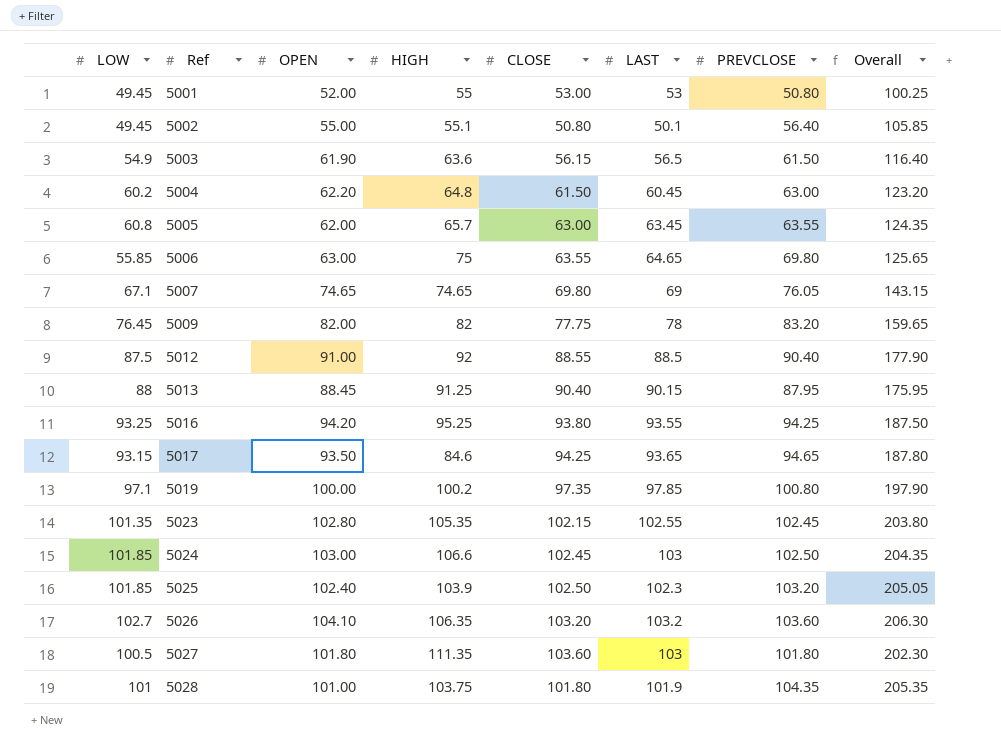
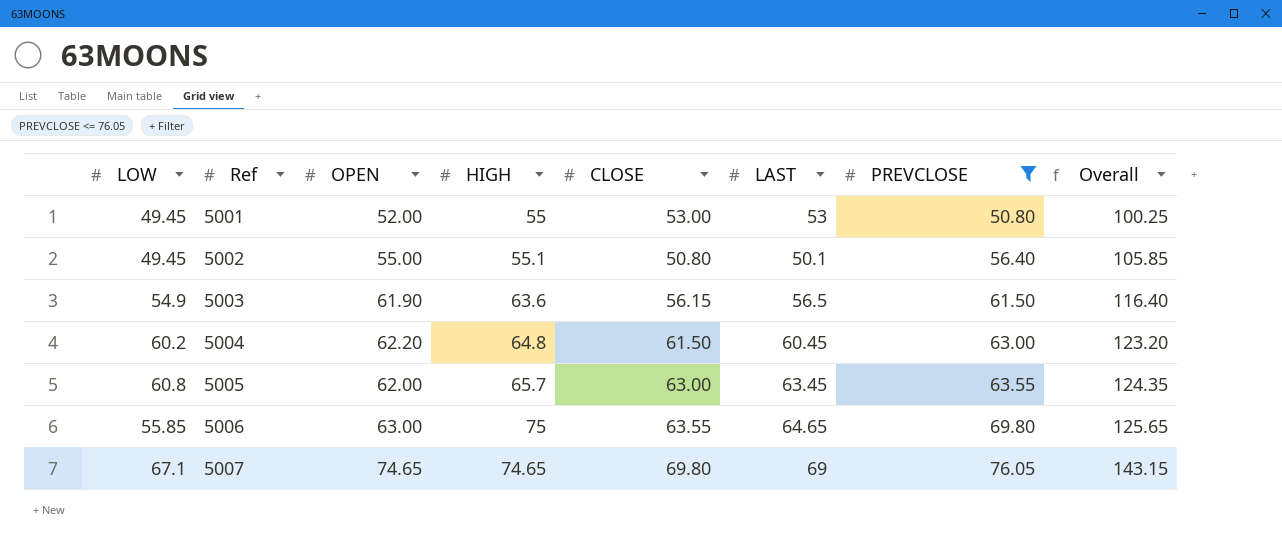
filter: none -> PREVCLOSE <= 76.05

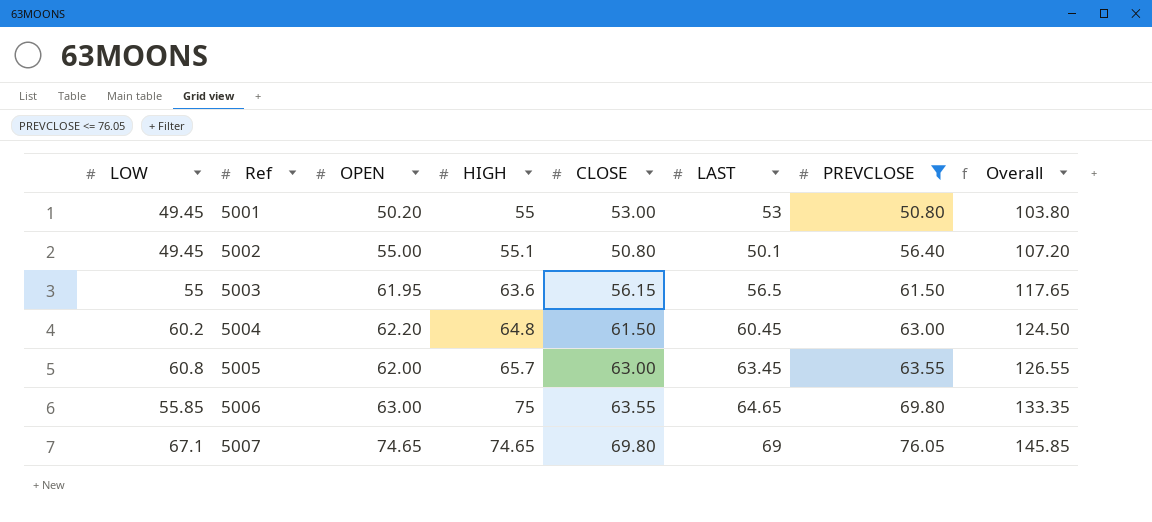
column Overall | formula: [LOW] + [PREVCLOSE] -> [CLOSE] + [PREVCLOSE]
5001 | OPEN: 52.00 -> 50.20
5003 | LOW: 54.9 -> 55
5003 | OPEN: 61.90 -> 61.95

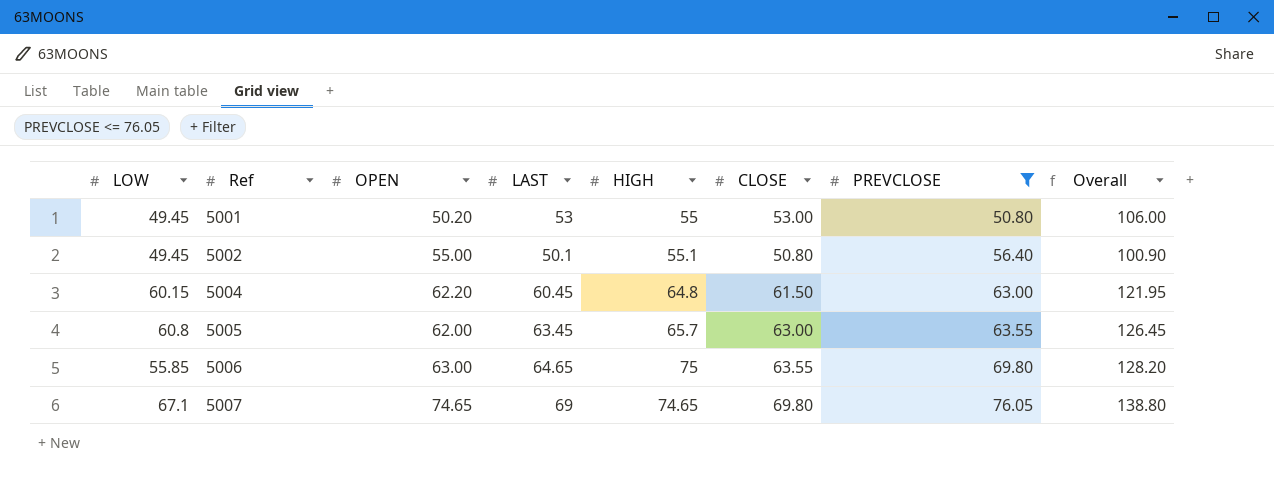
column LAST | position: 6 -> 4
column Overall | formula: [CLOSE] + [PREVCLOSE] -> [LAST] + [CLOSE]
row 5003: 55 | 61.95 | 63.6 | 56.15 | 56.5 | 61.50 | 117.65 -> none
5004 | LOW: 60.2 -> 60.15

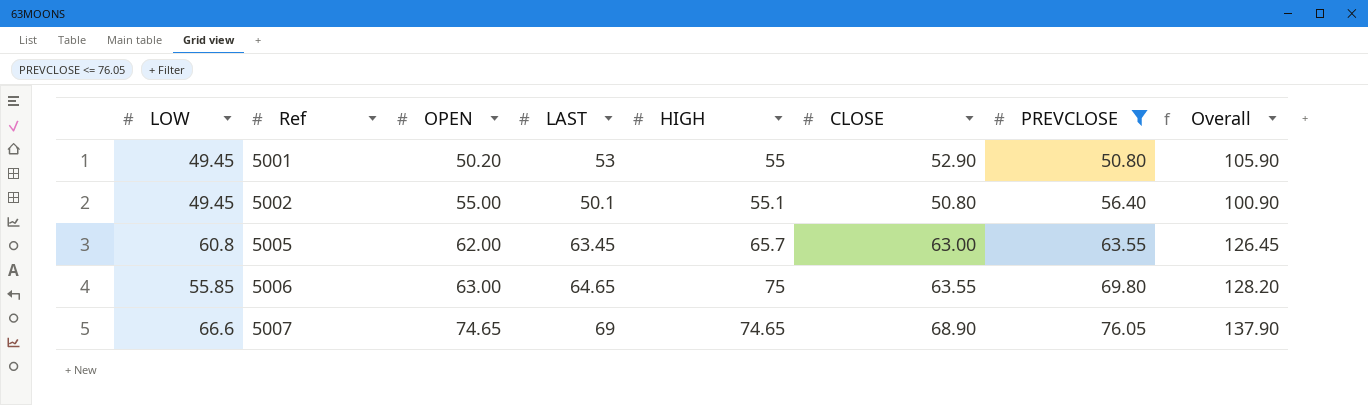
row 5004: 60.15 | 62.20 | 60.45 | 64.8 | 61.50 | 63.00 | 121.95 -> none
5001 | CLOSE: 53.00 -> 52.90
5001 | Overall: 106.00 -> 105.90
5007 | LOW: 67.1 -> 66.6
5007 | CLOSE: 69.80 -> 68.90
5007 | Overall: 138.80 -> 137.90

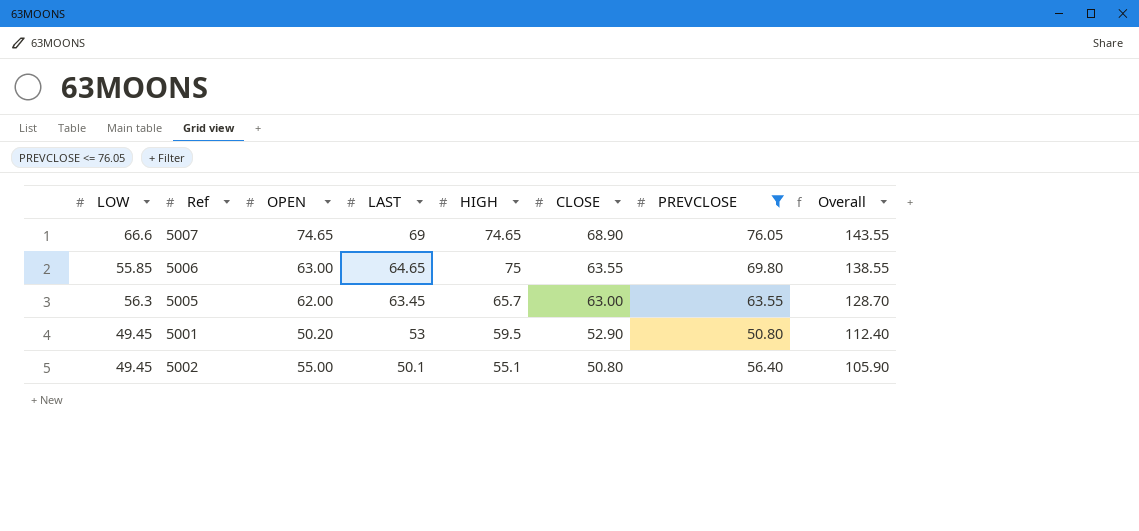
row order: Ref ascending -> LAST descending
column Overall | formula: [LAST] + [CLOSE] -> [HIGH] + [CLOSE]
5005 | LOW: 60.8 -> 56.3
5001 | HIGH: 55 -> 59.5

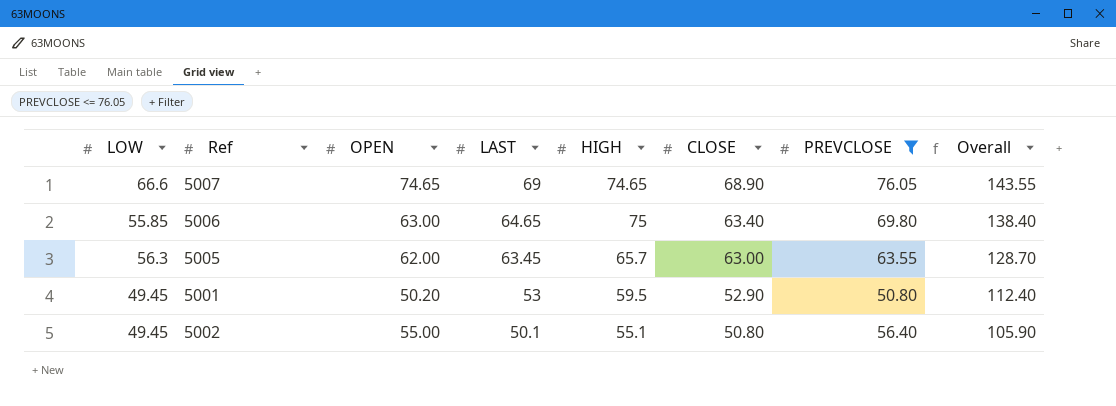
5006 | CLOSE: 63.55 -> 63.40
5006 | Overall: 138.55 -> 138.40

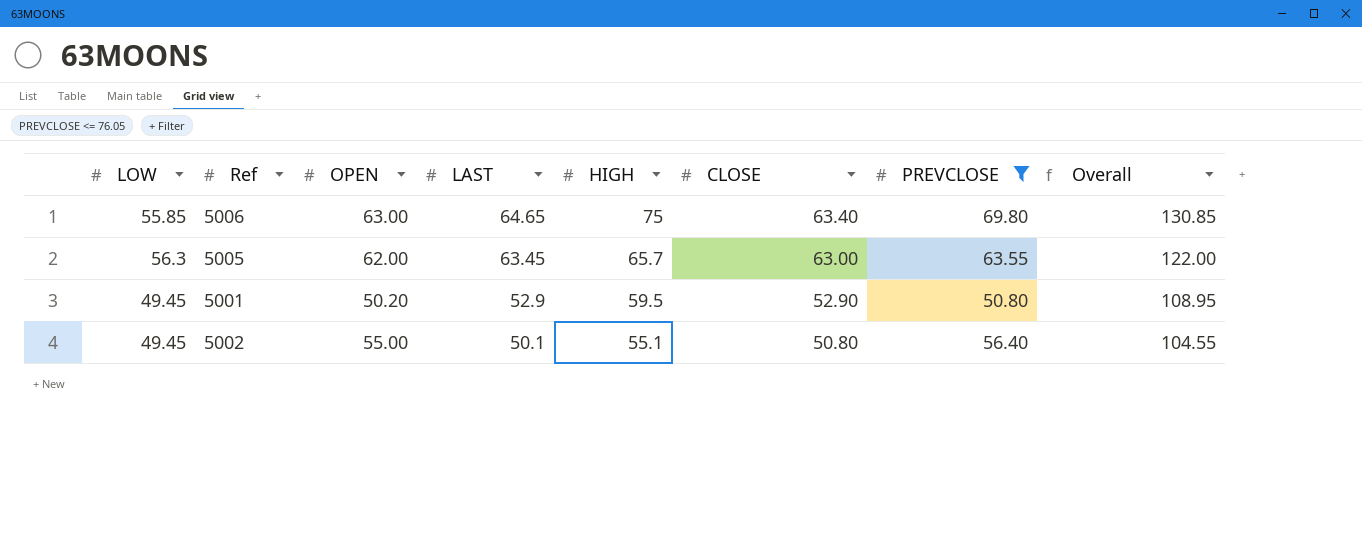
column Overall | formula: [HIGH] + [CLOSE] -> [LOW] + [HIGH]
row 5007: 66.6 | 74.65 | 69 | 74.65 | 68.90 | 76.05 | 143.55 -> none
5001 | LAST: 53 -> 52.9

